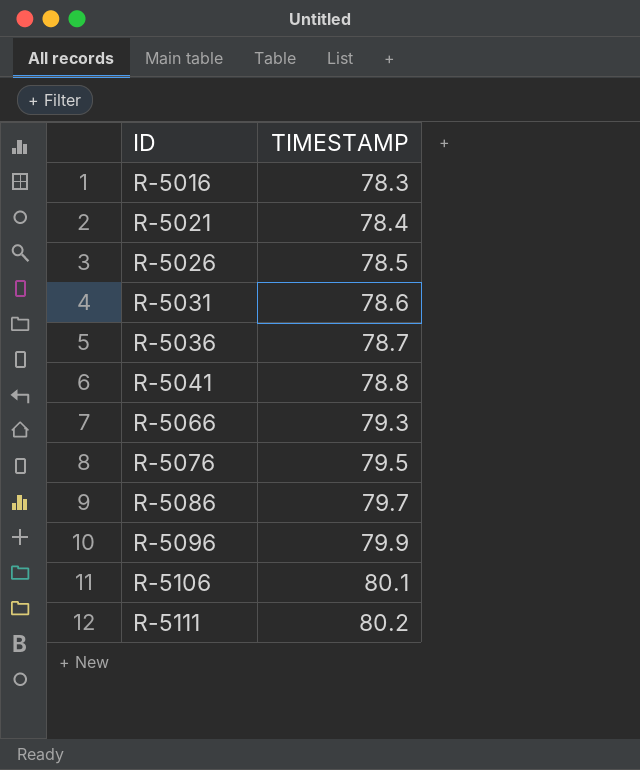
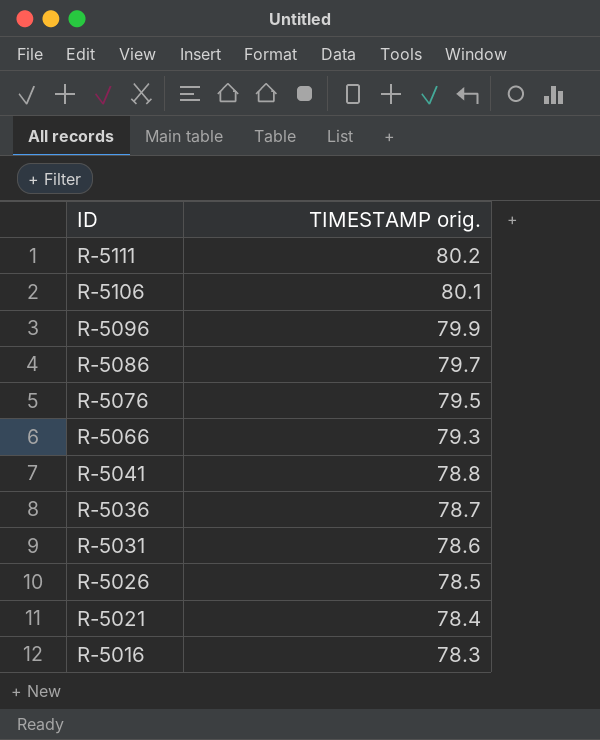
row order: ID ascending -> ID descending
column name: TIMESTAMP -> TIMESTAMP orig.

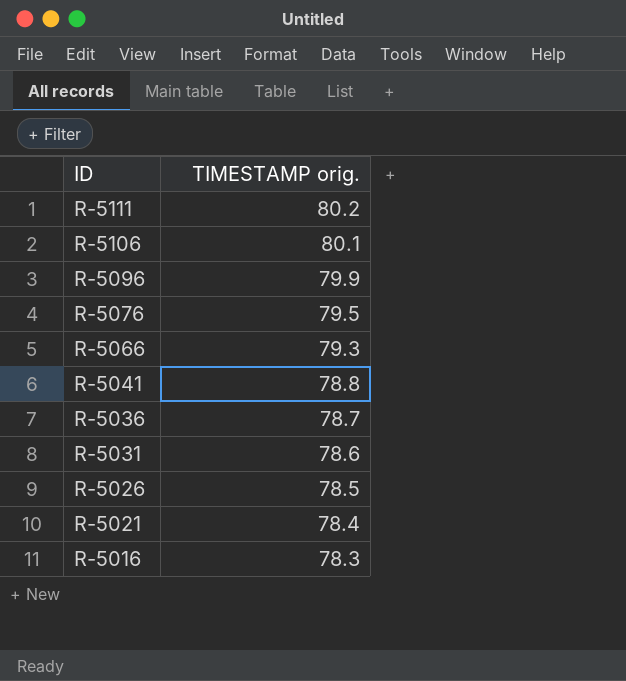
row R-5086: 79.7 -> none

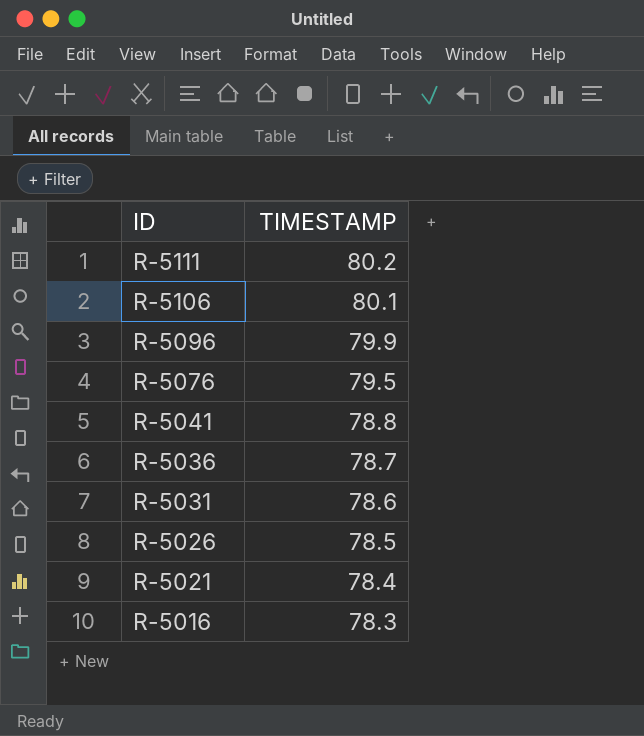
column name: TIMESTAMP orig. -> TIMESTAMP
row R-5066: 79.3 -> none

